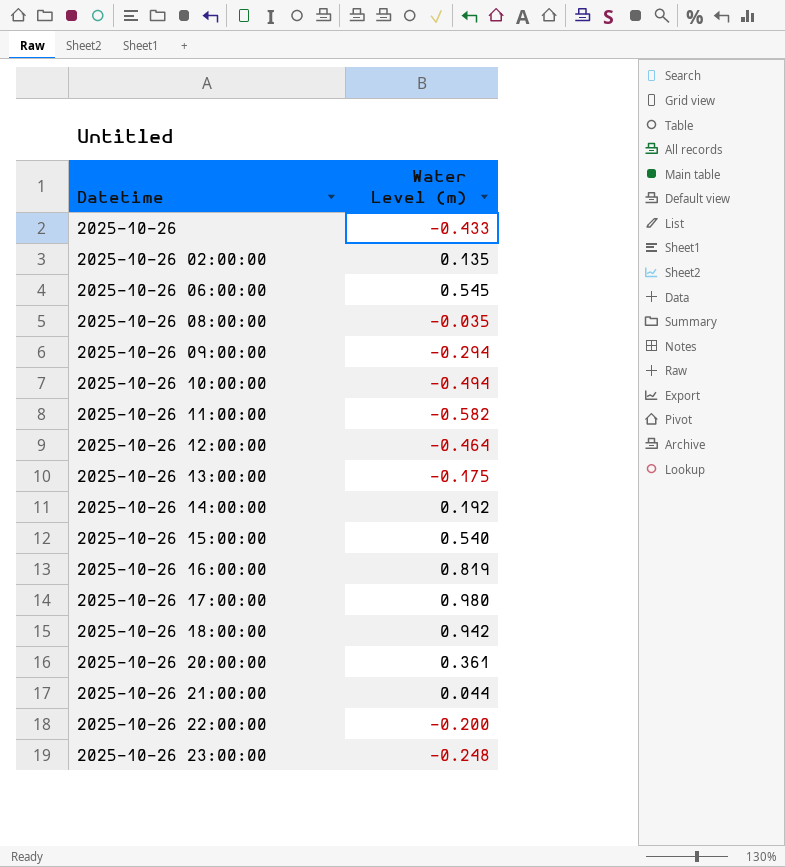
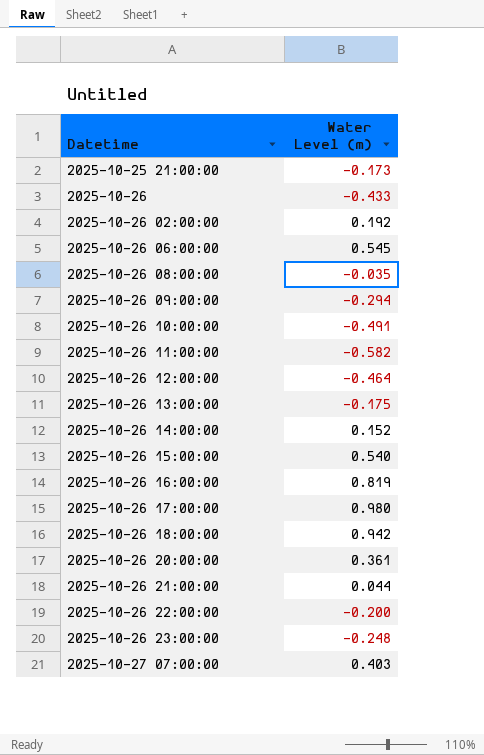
row 2025-10-25 21:00:00: none -> -0.173
2025-10-26 02:00:00 | Water Level (m): 0.135 -> 0.192
2025-10-26 10:00:00 | Water Level (m): -0.494 -> -0.491
2025-10-26 14:00:00 | Water Level (m): 0.192 -> 0.152
row 2025-10-27 07:00:00: none -> 0.403

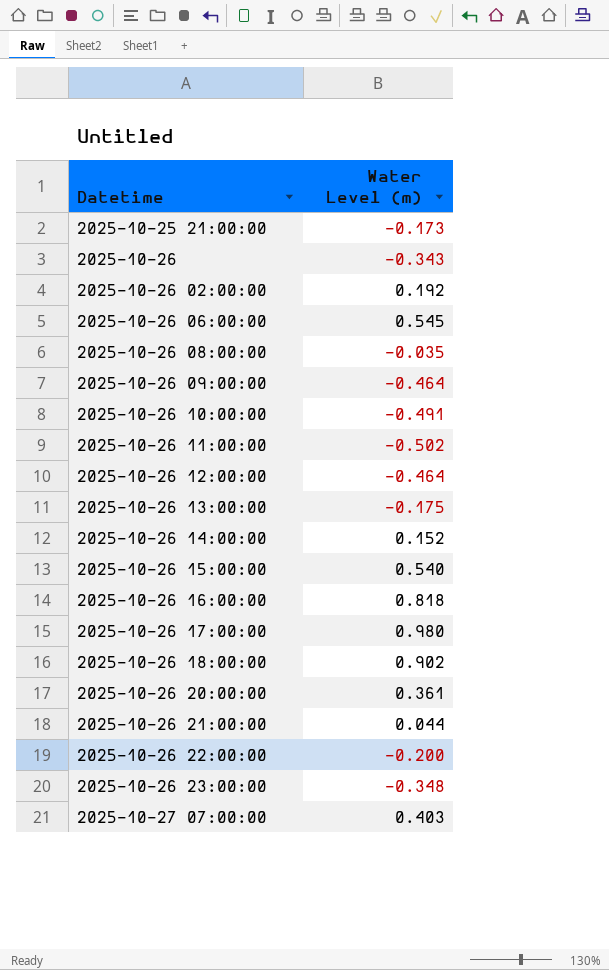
2025-10-26 | Water Level (m): -0.433 -> -0.343
2025-10-26 09:00:00 | Water Level (m): -0.294 -> -0.464
2025-10-26 11:00:00 | Water Level (m): -0.582 -> -0.502
2025-10-26 16:00:00 | Water Level (m): 0.819 -> 0.818
2025-10-26 18:00:00 | Water Level (m): 0.942 -> 0.902
2025-10-26 23:00:00 | Water Level (m): -0.248 -> -0.348

